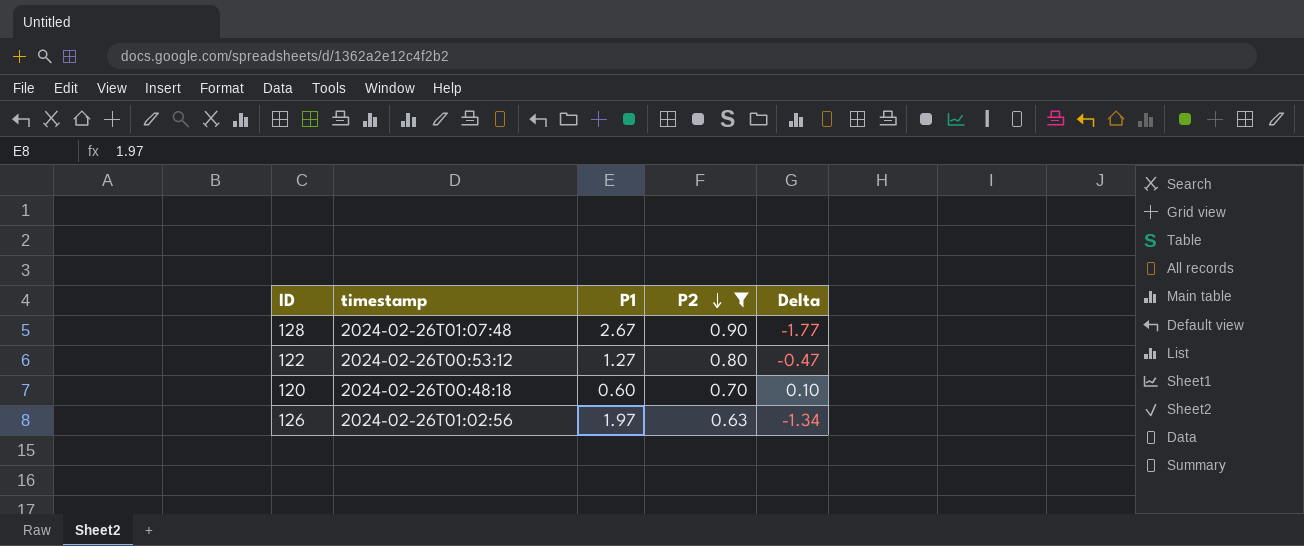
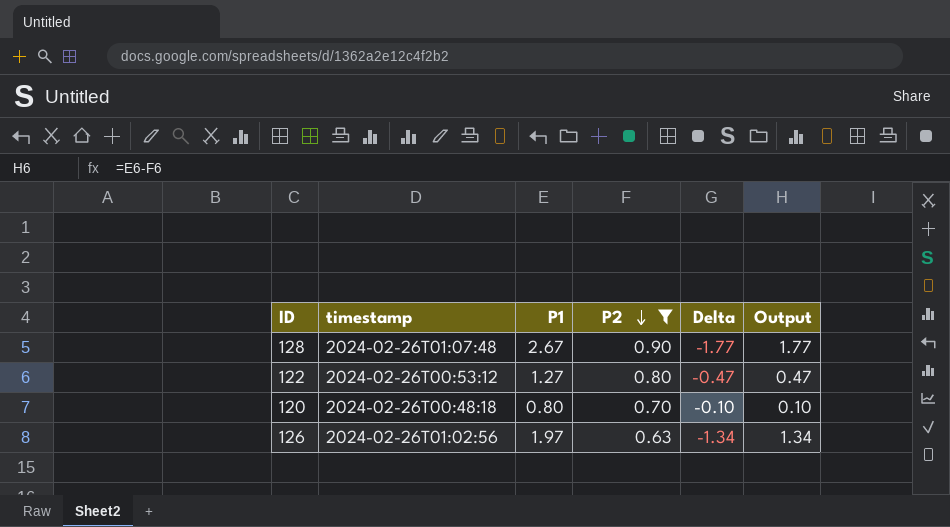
column Output | formula: none -> [P1] - [P2]
120 | P1: 0.60 -> 0.80
120 | Delta: 0.10 -> -0.10

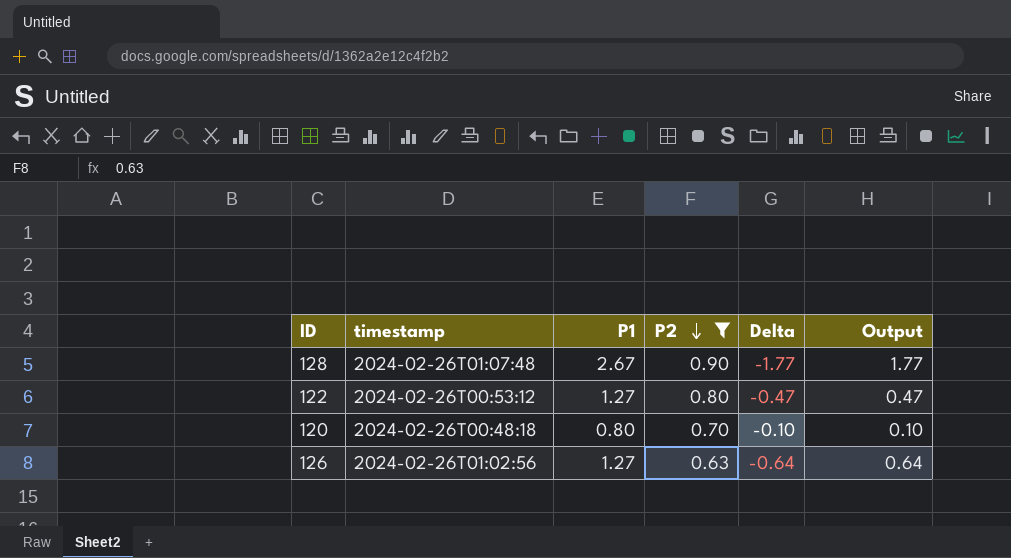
126 | P1: 1.97 -> 1.27
126 | Delta: -1.34 -> -0.64
126 | Output: 1.34 -> 0.64

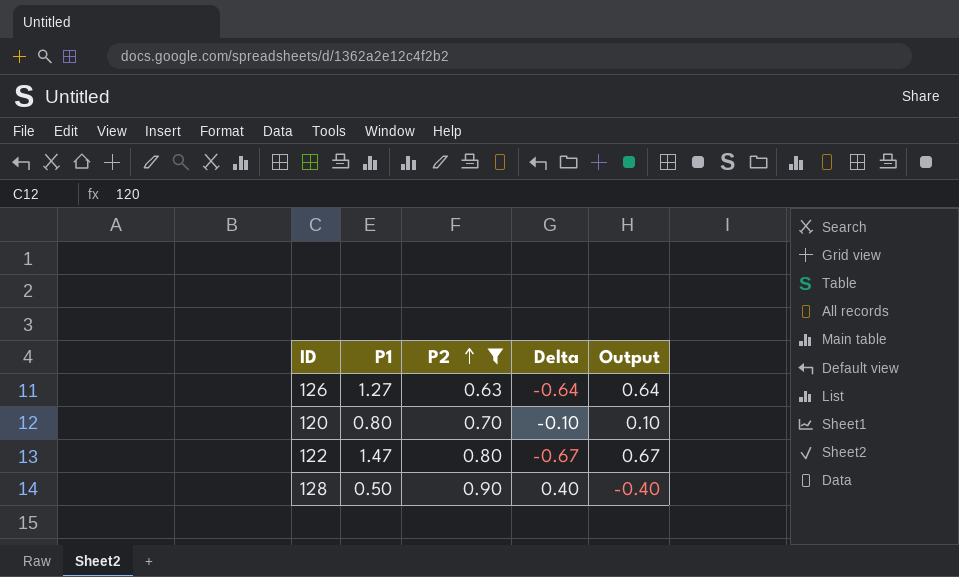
row order: P2 descending -> P2 ascending
column timestamp | position: 2 -> none
122 | P1: 1.27 -> 1.47
122 | Delta: -0.47 -> -0.67
122 | Output: 0.47 -> 0.67
128 | P1: 2.67 -> 0.50
128 | Delta: -1.77 -> 0.40
128 | Output: 1.77 -> -0.40

